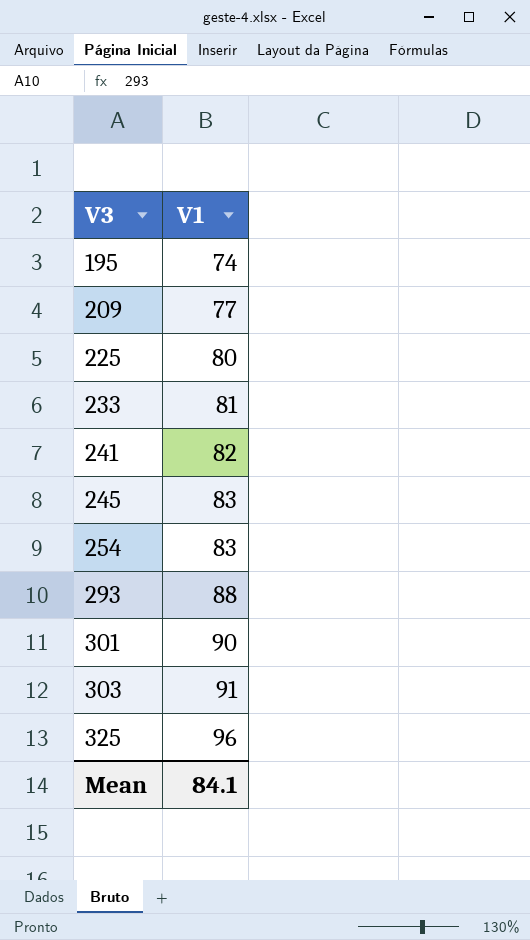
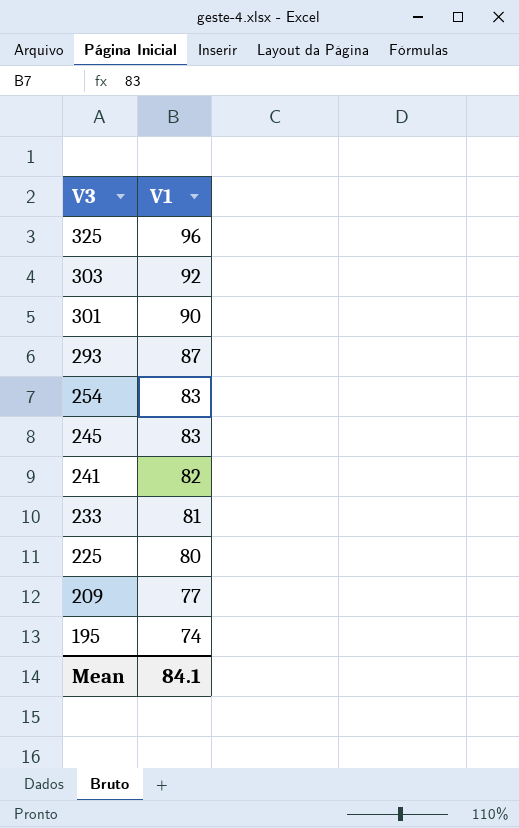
row order: V3 ascending -> V3 descending
303 | V1: 91 -> 92
293 | V1: 88 -> 87

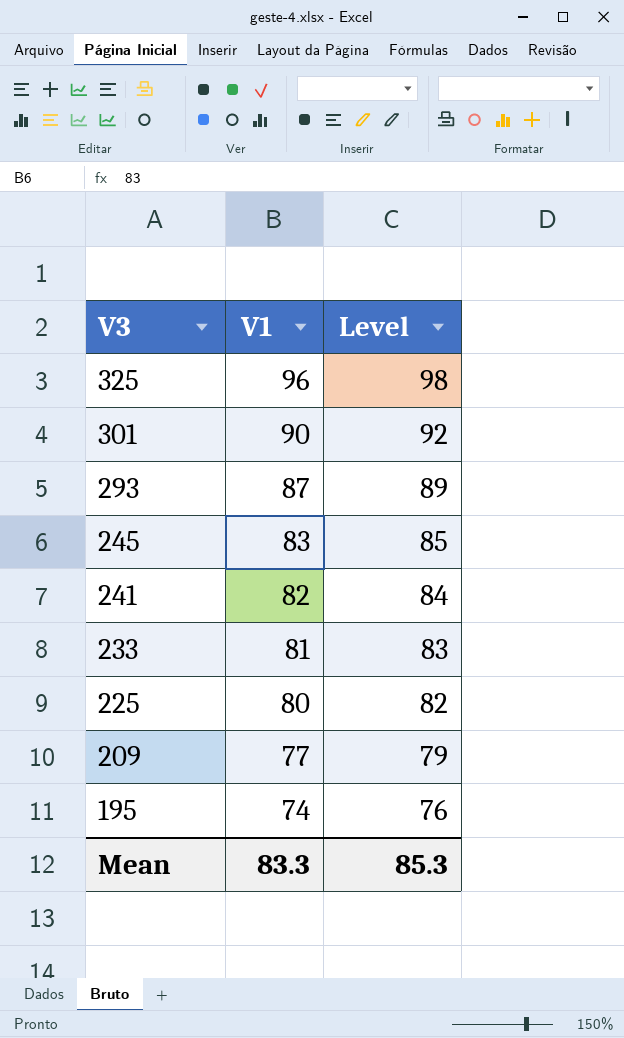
column Level | formula: none -> [V1] + 2
row 303: 92 -> none
row 254: 83 -> none
Mean | V1: 84.1 -> 83.3

